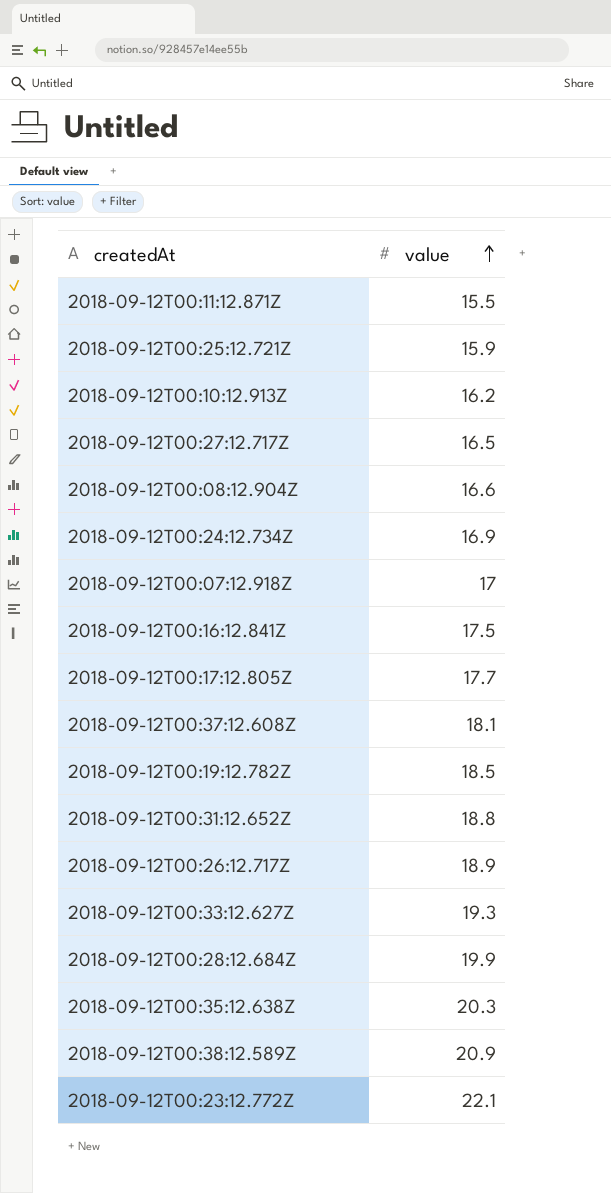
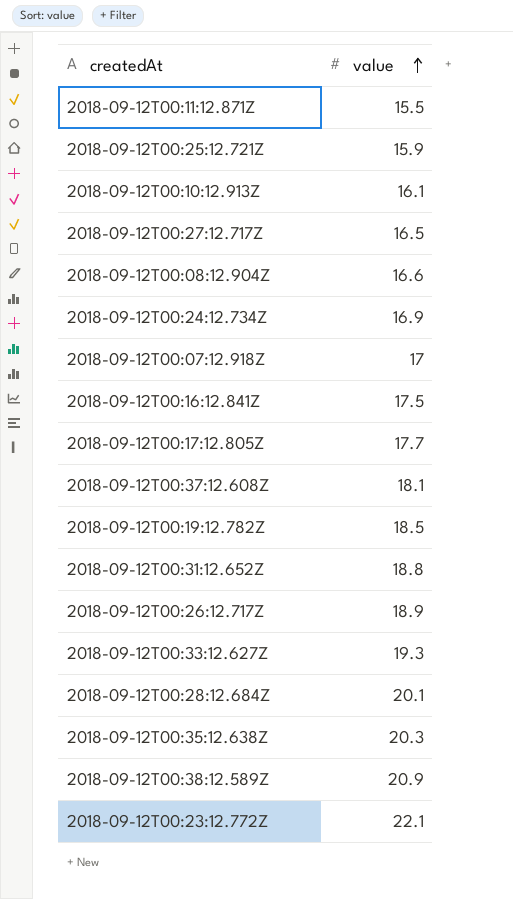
2018-09-12T00:10:12.913Z | value: 16.2 -> 16.1
2018-09-12T00:28:12.684Z | value: 19.9 -> 20.1

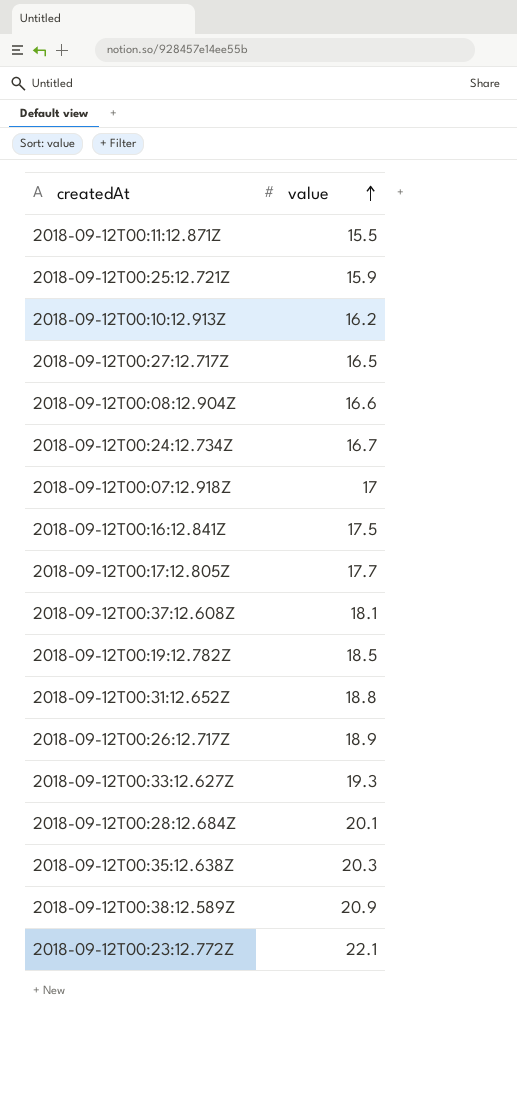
2018-09-12T00:10:12.913Z | value: 16.1 -> 16.2
2018-09-12T00:24:12.734Z | value: 16.9 -> 16.7

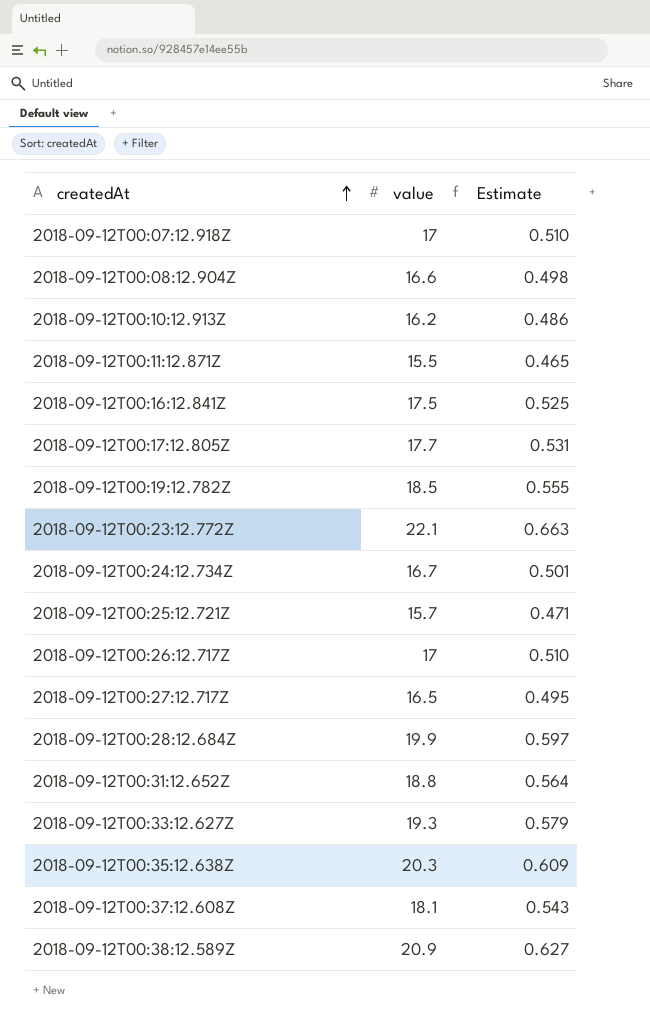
row order: value ascending -> createdAt ascending
column Estimate | formula: none -> [value] * 0.03
2018-09-12T00:25:12.721Z | value: 15.9 -> 15.7
2018-09-12T00:26:12.717Z | value: 18.9 -> 17
2018-09-12T00:28:12.684Z | value: 20.1 -> 19.9

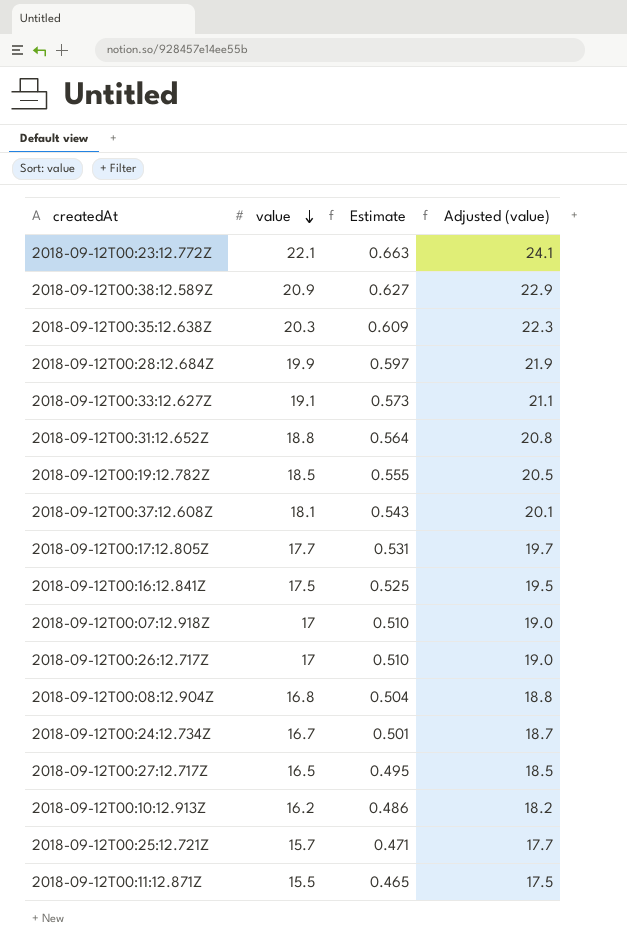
row order: createdAt ascending -> value descending
column Adjusted (value) | formula: none -> [value] + 2
2018-09-12T00:33:12.627Z | value: 19.3 -> 19.1
2018-09-12T00:33:12.627Z | Estimate: 0.579 -> 0.573
2018-09-12T00:08:12.904Z | value: 16.6 -> 16.8
2018-09-12T00:08:12.904Z | Estimate: 0.498 -> 0.504

